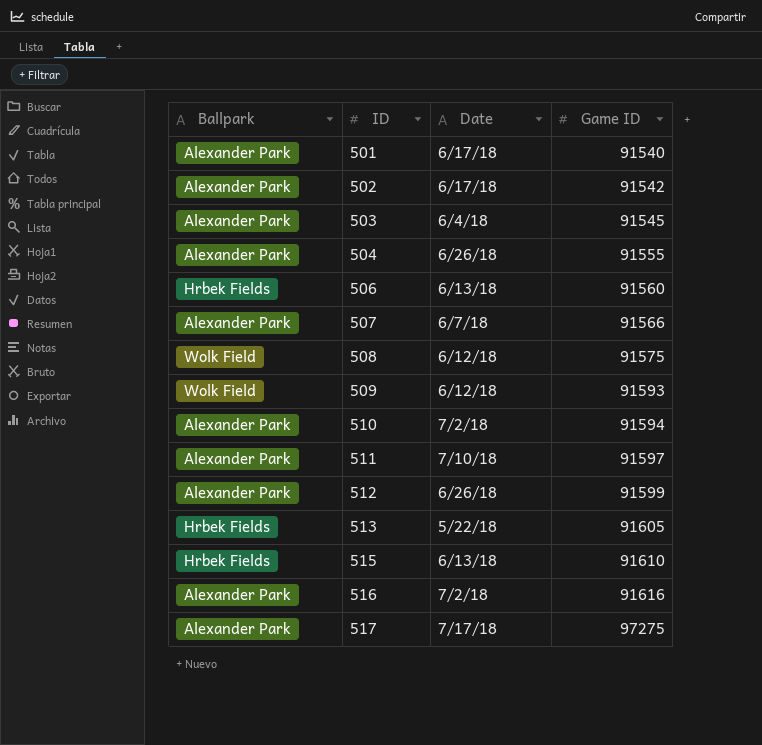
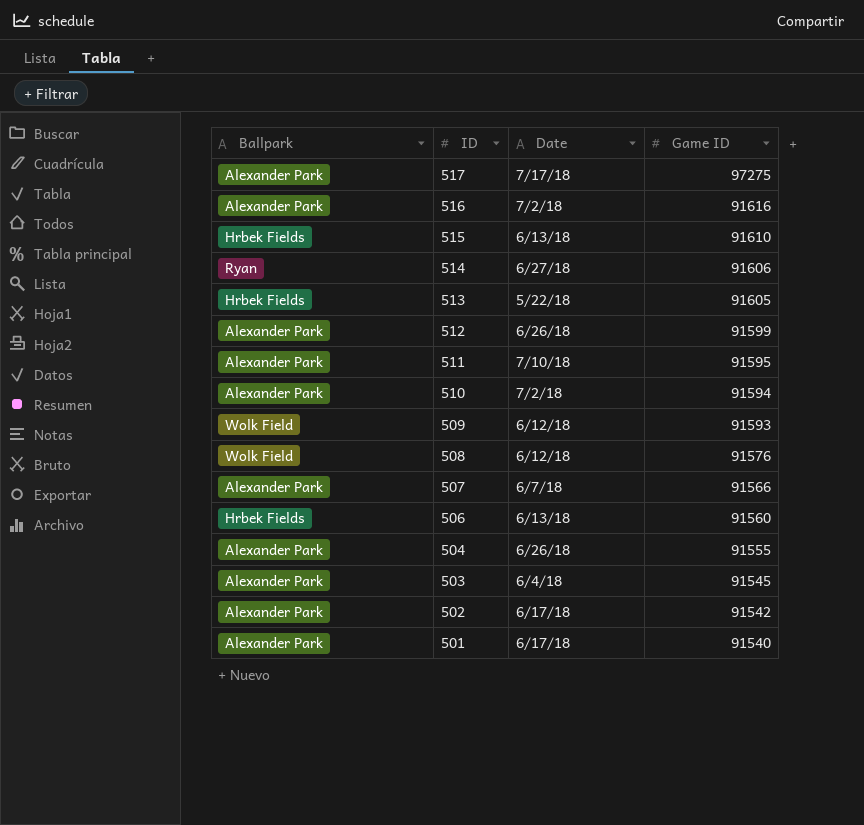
row order: ID ascending -> ID descending
row 514: none -> Ryan | 6/27/18 | 91606
511 | Game ID: 91597 -> 91595
508 | Game ID: 91575 -> 91576

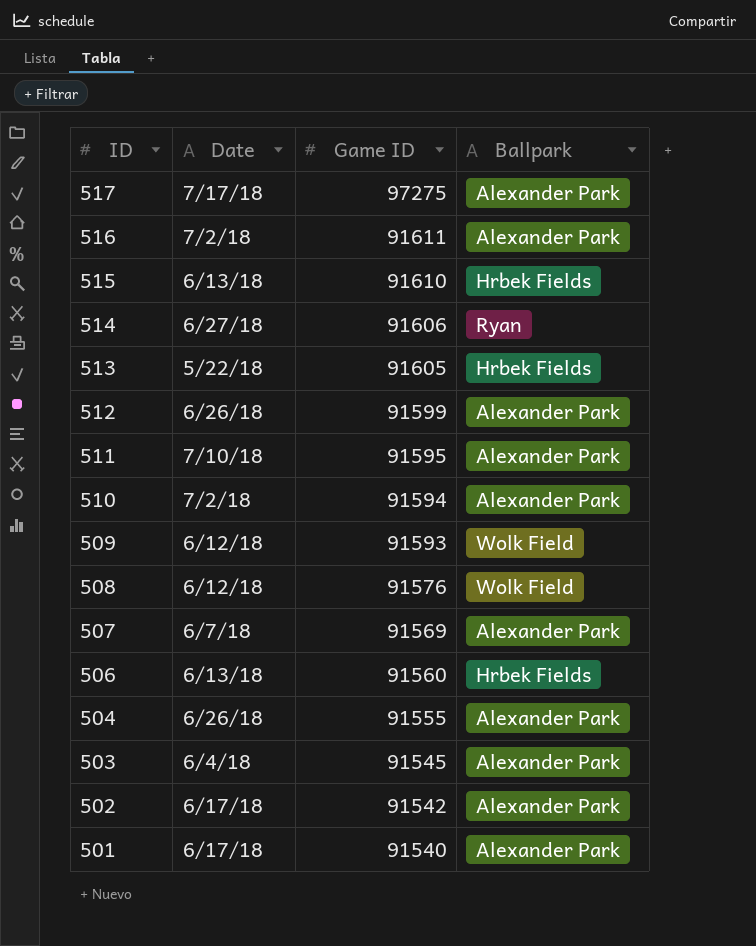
column Ballpark | position: 1 -> 4
516 | Game ID: 91616 -> 91611
507 | Game ID: 91566 -> 91569

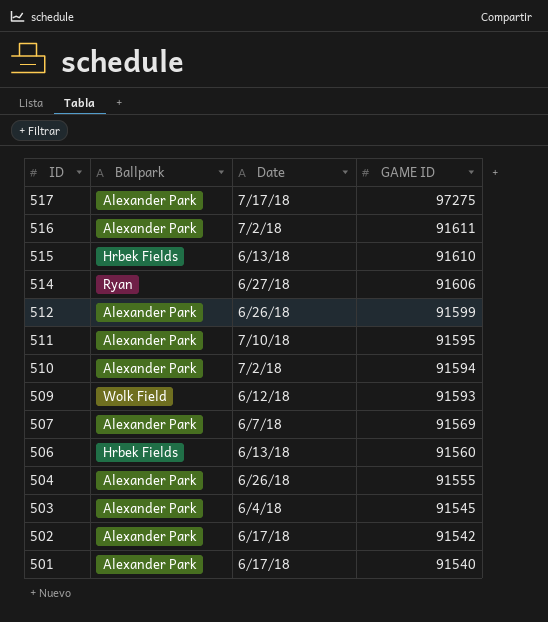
column Ballpark | position: 4 -> 2
column name: Game ID -> GAME ID
row 513: 5/22/18 | 91605 | Hrbek Fields -> none
row 508: 6/12/18 | 91576 | Wolk Field -> none

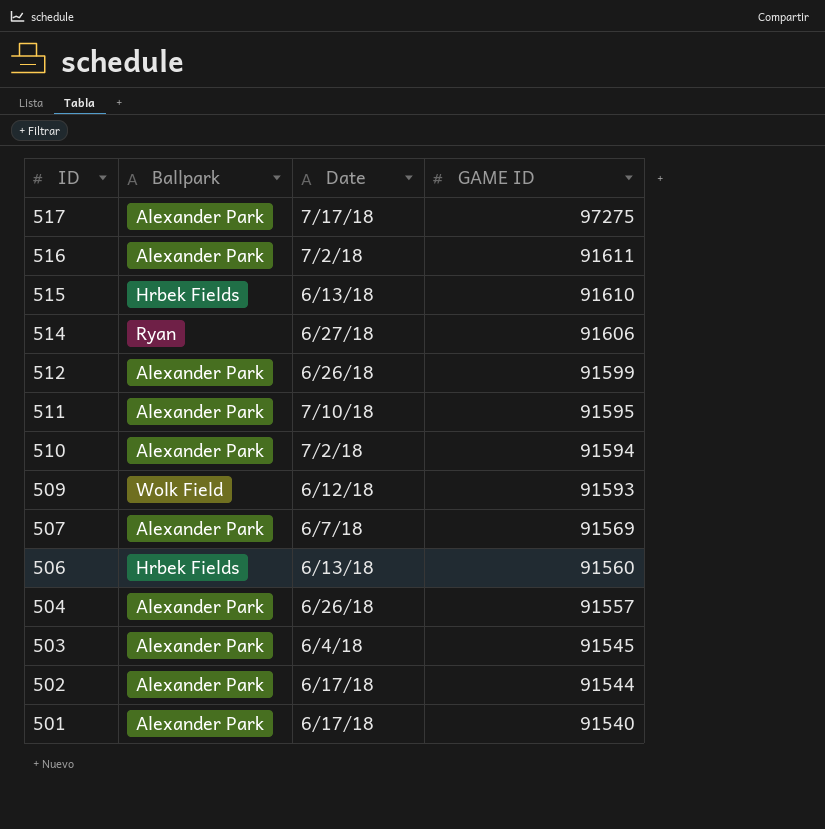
504 | GAME ID: 91555 -> 91557
502 | GAME ID: 91542 -> 91544

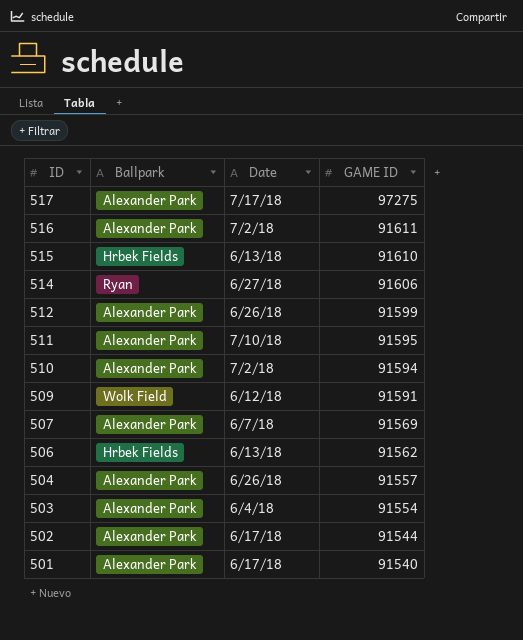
509 | GAME ID: 91593 -> 91591
506 | GAME ID: 91560 -> 91562
503 | GAME ID: 91545 -> 91554

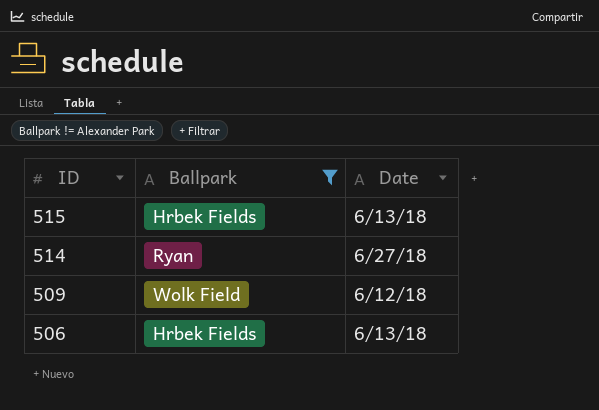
filter: none -> Ballpark != Alexander Park
column GAME ID | position: 4 -> none

